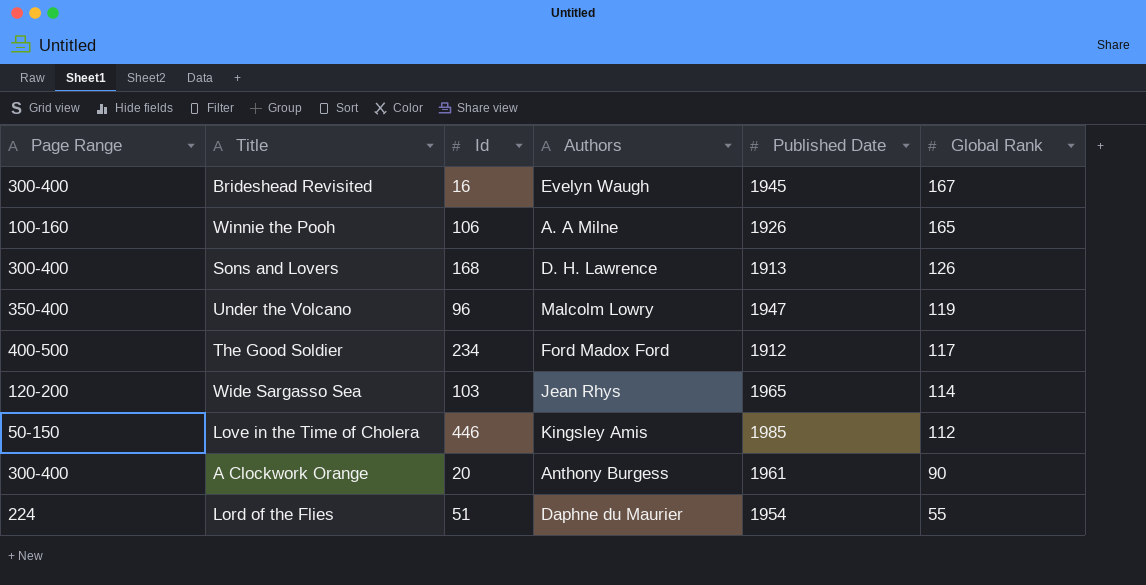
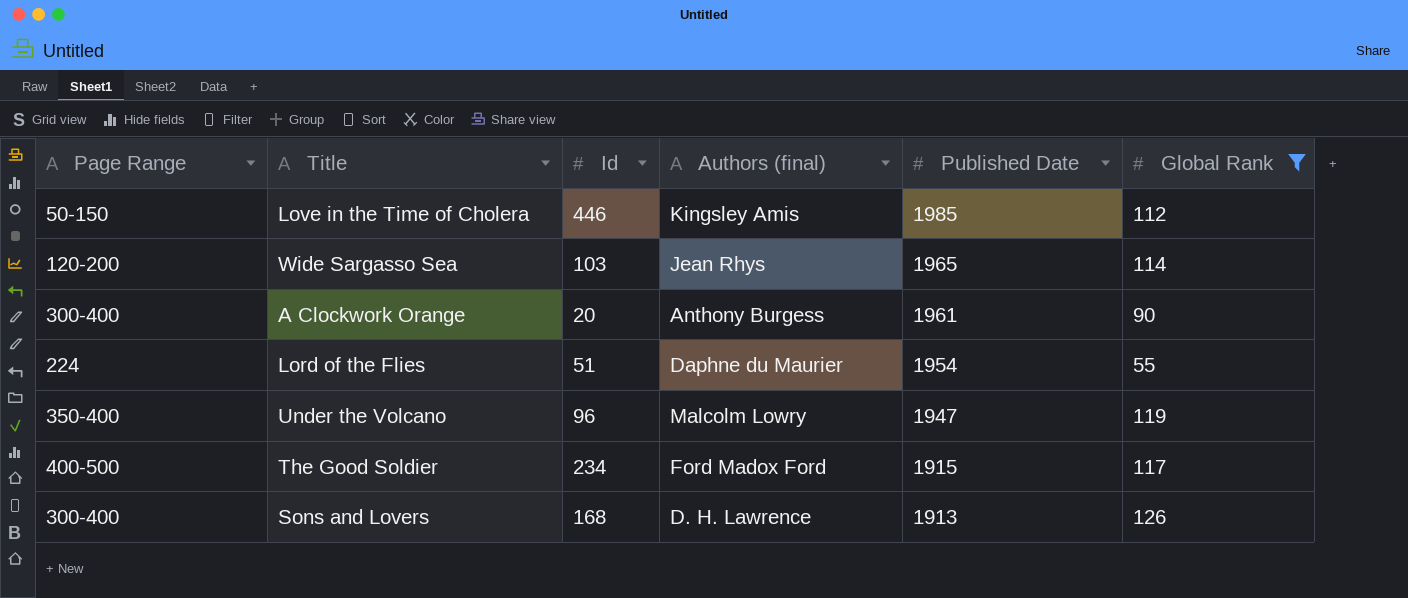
filter: none -> Global Rank <= 126
row order: Global Rank descending -> Published Date descending
column name: Authors -> Authors (final)
The Good Soldier | Published Date: 1912 -> 1915

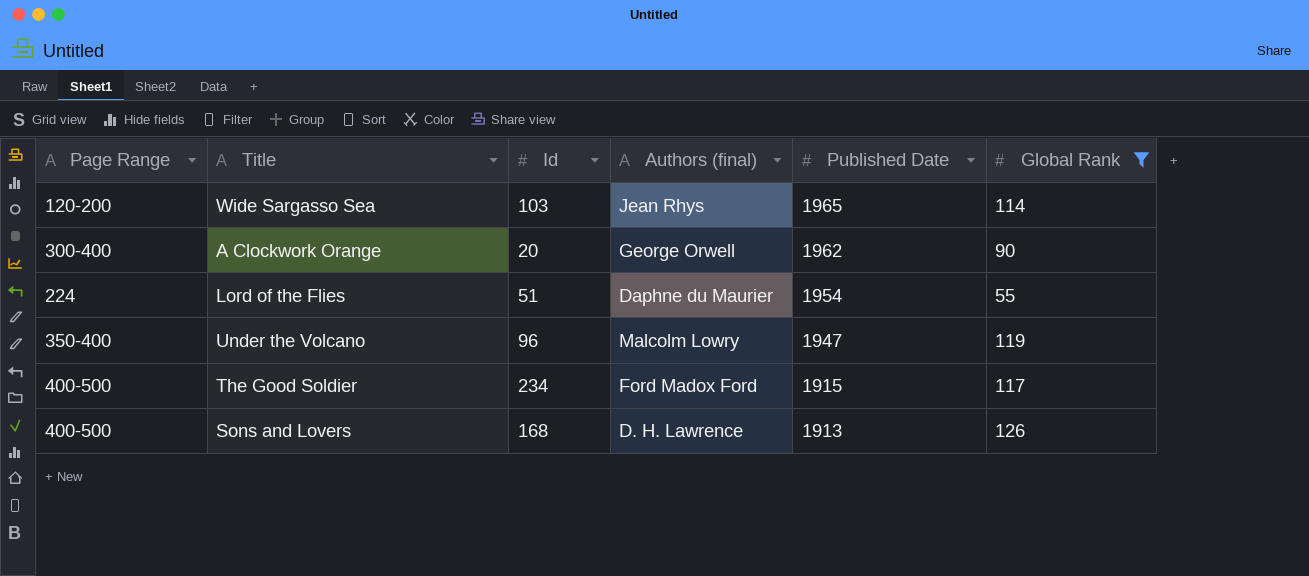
row Love in the Time of Cholera: 50-150 | 446 | Kingsley Amis | 1985 | 112 -> none
A Clockwork Orange | Authors (final): Anthony Burgess -> George Orwell
A Clockwork Orange | Published Date: 1961 -> 1962
Sons and Lovers | Page Range: 300-400 -> 400-500

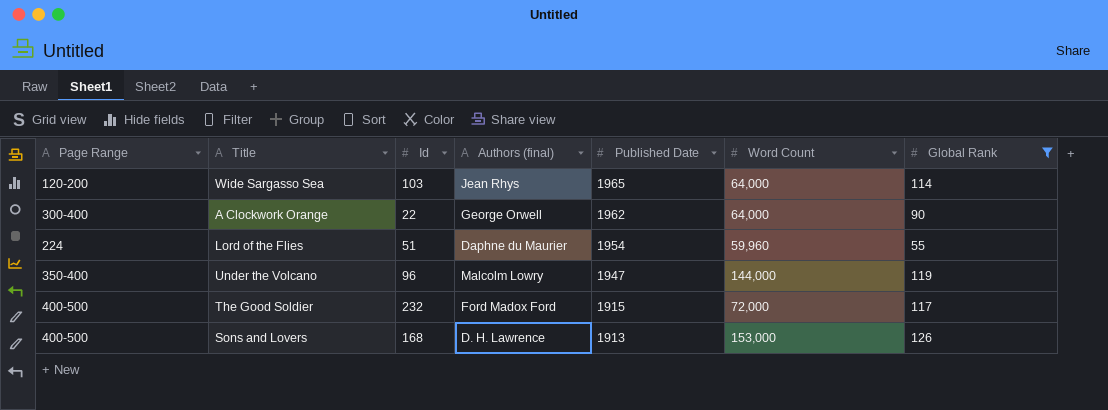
column Word Count | position: none -> 6
A Clockwork Orange | Id: 20 -> 22
The Good Soldier | Id: 234 -> 232

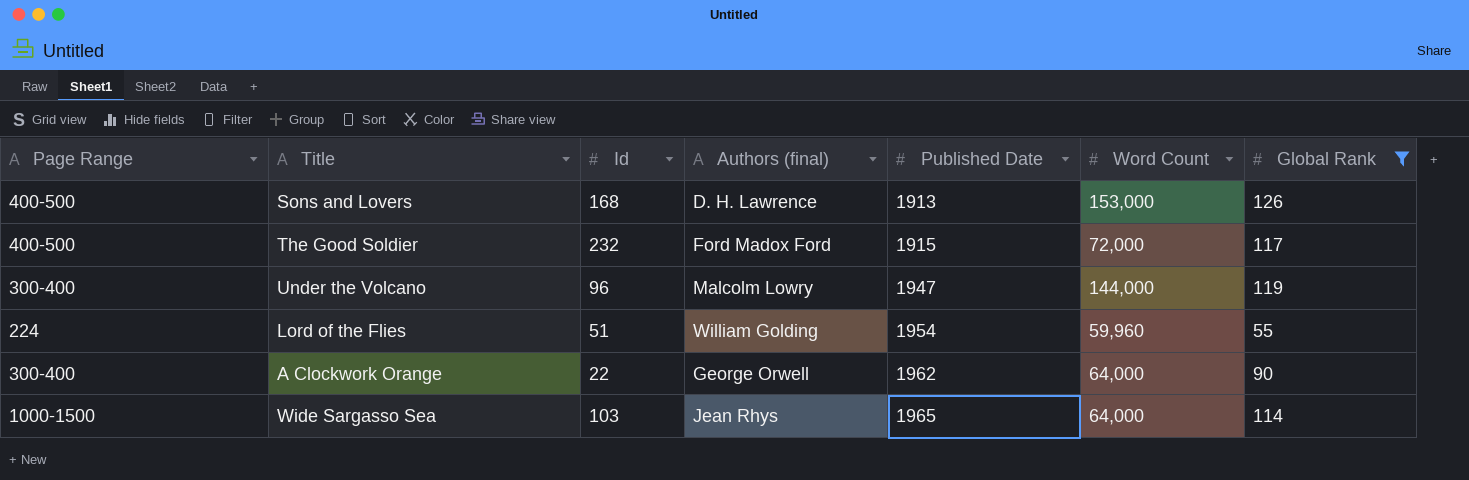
row order: Published Date descending -> Published Date ascending
Under the Volcano | Page Range: 350-400 -> 300-400
Lord of the Flies | Authors (final): Daphne du Maurier -> William Golding
Wide Sargasso Sea | Page Range: 120-200 -> 1000-1500

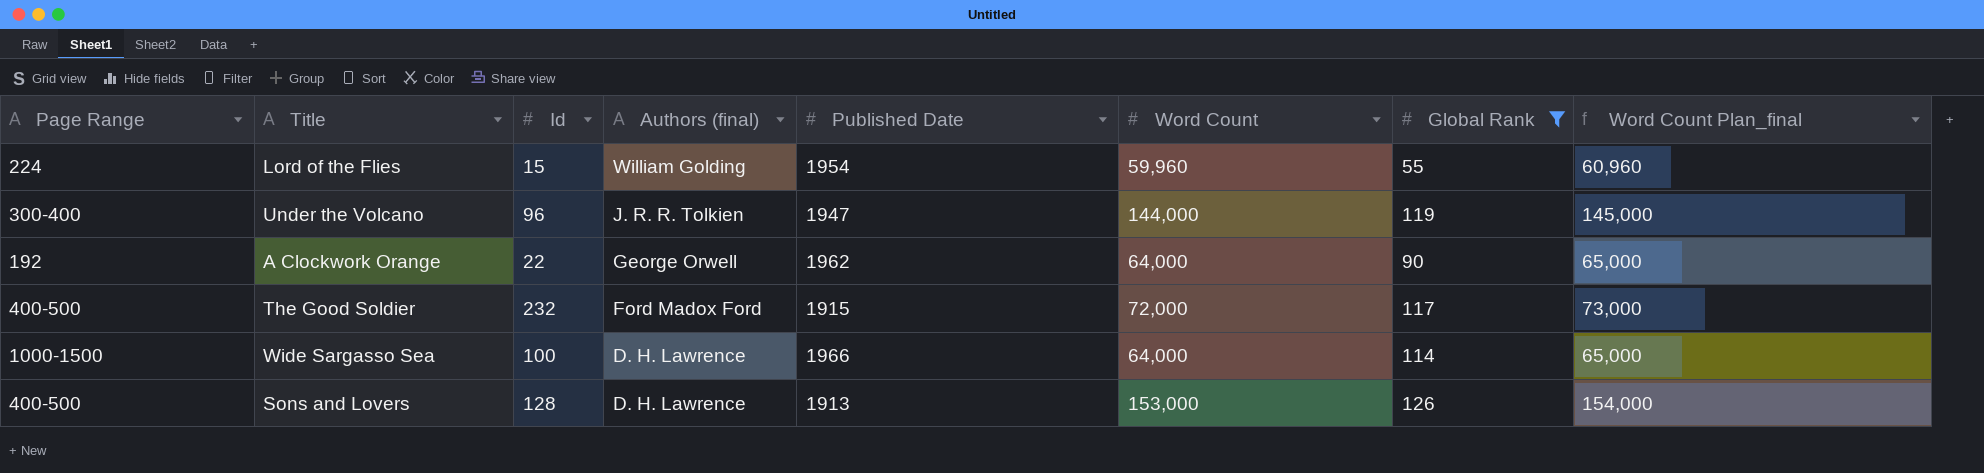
row order: Published Date ascending -> Authors (final) descending
column Word Count Plan_final | formula: none -> [Word Count] + 1000
Lord of the Flies | Id: 51 -> 15
Under the Volcano | Authors (final): Malcolm Lowry -> J. R. R. Tolkien
A Clockwork Orange | Page Range: 300-400 -> 192
Wide Sargasso Sea | Id: 103 -> 100
Wide Sargasso Sea | Authors (final): Jean Rhys -> D. H. Lawrence
Wide Sargasso Sea | Published Date: 1965 -> 1966
Sons and Lovers | Id: 168 -> 128

